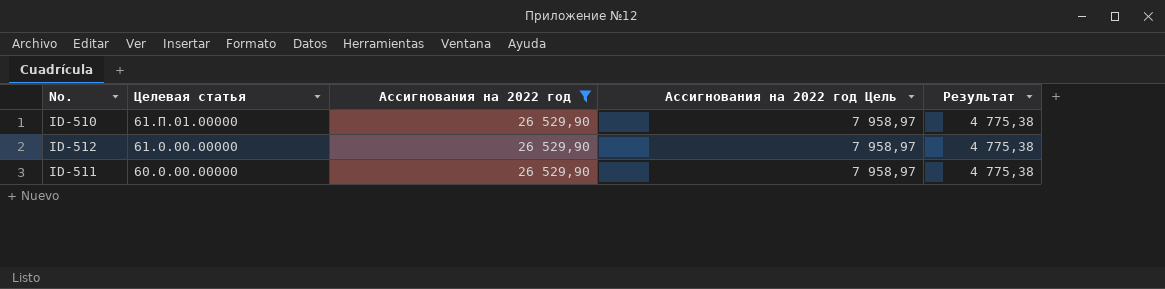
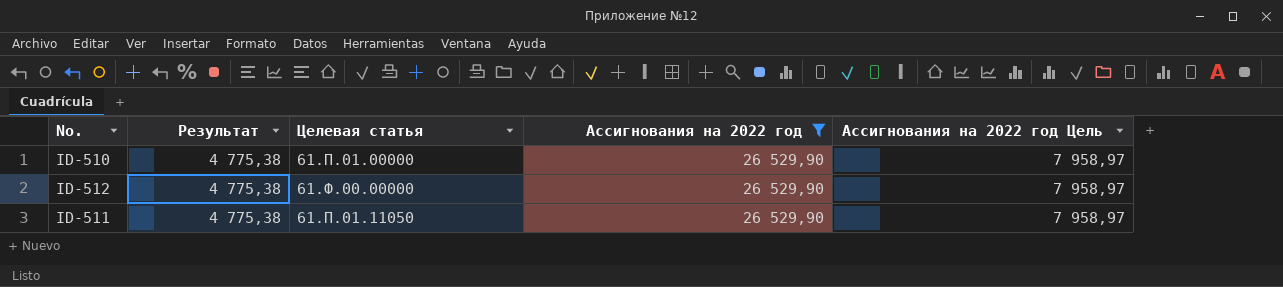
column Результат | position: 5 -> 2
ID-512 | Целевая статья: 61.0.00.00000 -> 61.Ф.00.00000
ID-511 | Целевая статья: 60.0.00.00000 -> 61.П.01.11050

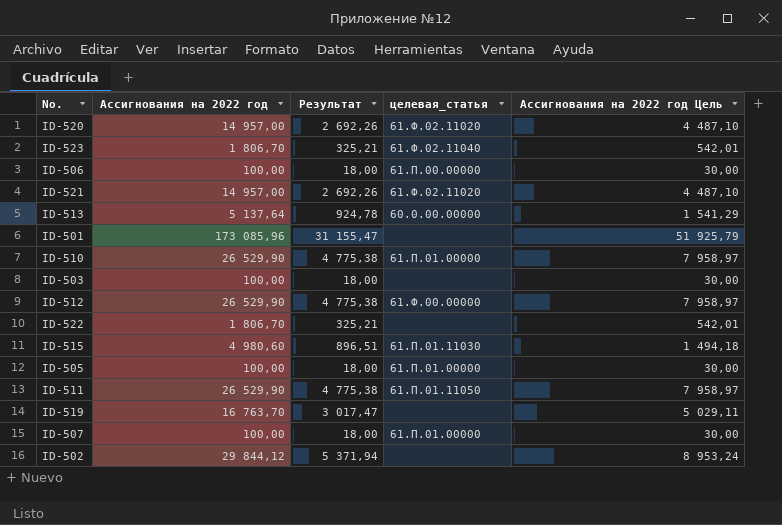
filter: Ассигнования на 2022 год = 26 529,90 -> none
column Ассигнования на 2022 год | position: 4 -> 2
column name: Целевая статья -> целевая_статья

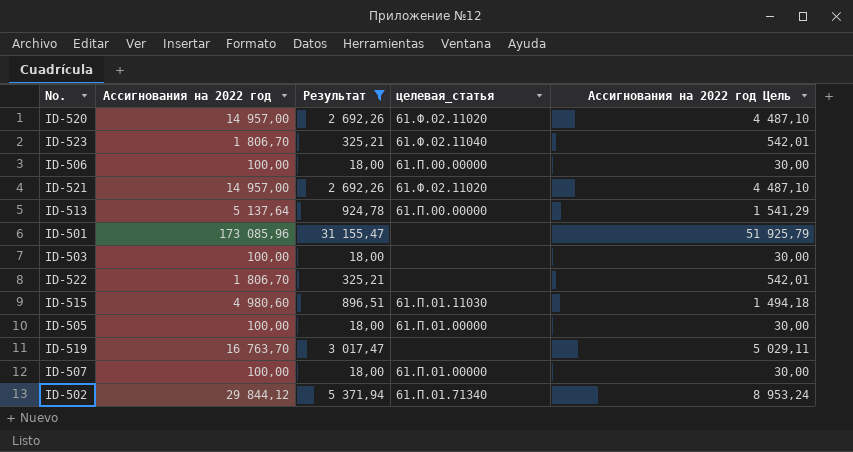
filter: none -> Результат != 4 775,38
ID-513 | целевая_статья: 60.0.00.00000 -> 61.П.00.00000
ID-502 | целевая_статья: none -> 61.П.01.71340

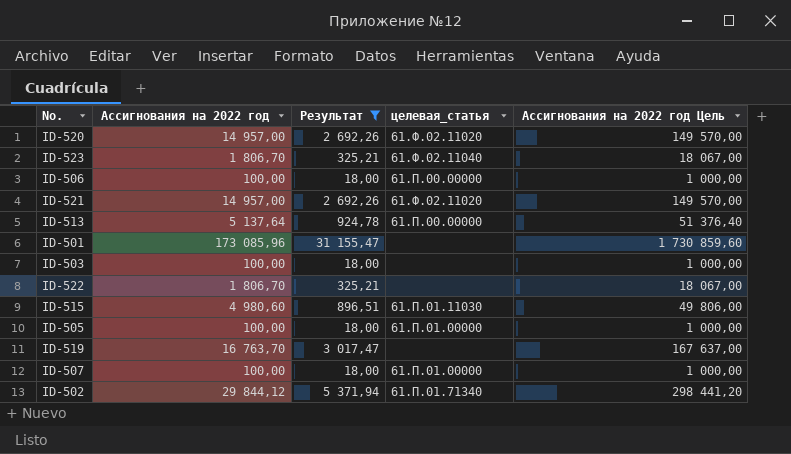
column Ассигнования на 2022 год Цель | formula: [Ассигнования на 2022 год] * 0,3 -> [Ассигнования на 2022 год] * 10

